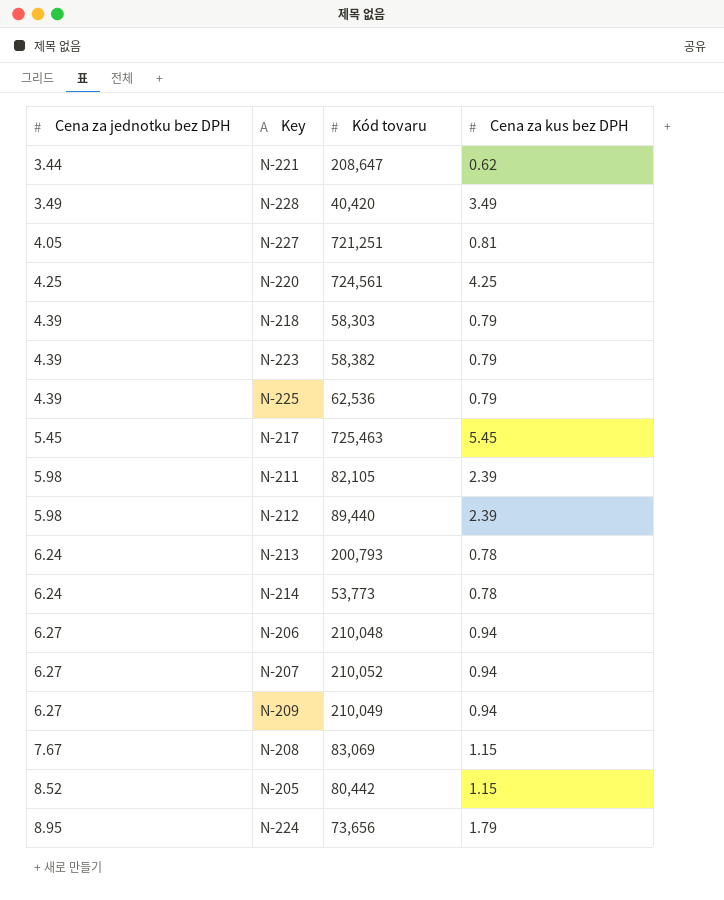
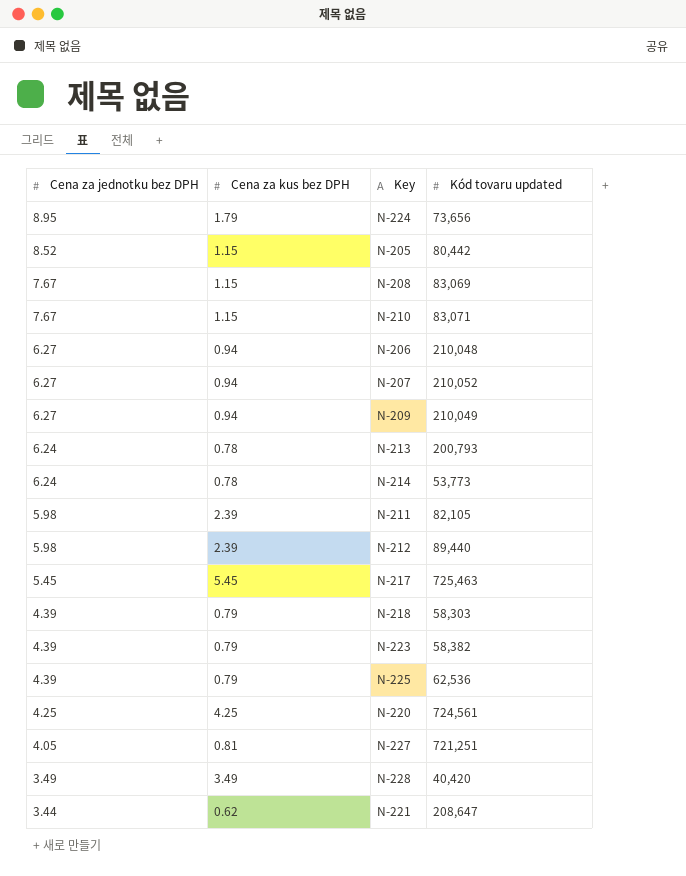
row order: Cena za jednotku bez DPH ascending -> Cena za jednotku bez DPH descending
column Cena za kus bez DPH | position: 4 -> 2
column name: Kód tovaru -> Kód tovaru updated
row N-210: none -> 7.67 | 1.15 | 83,071

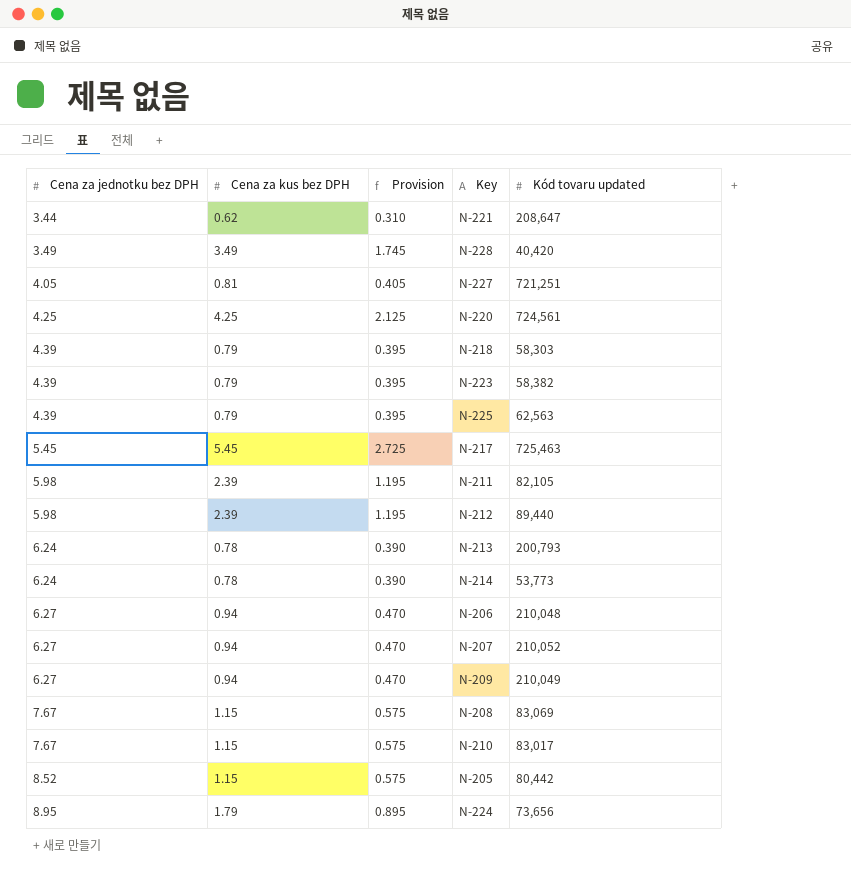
row order: Cena za jednotku bez DPH descending -> Cena za jednotku bez DPH ascending
column Provision | formula: none -> [Cena za kus bez DPH] * 0.5
N-225 | Kód tovaru updated: 62,536 -> 62,563
N-210 | Kód tovaru updated: 83,071 -> 83,017

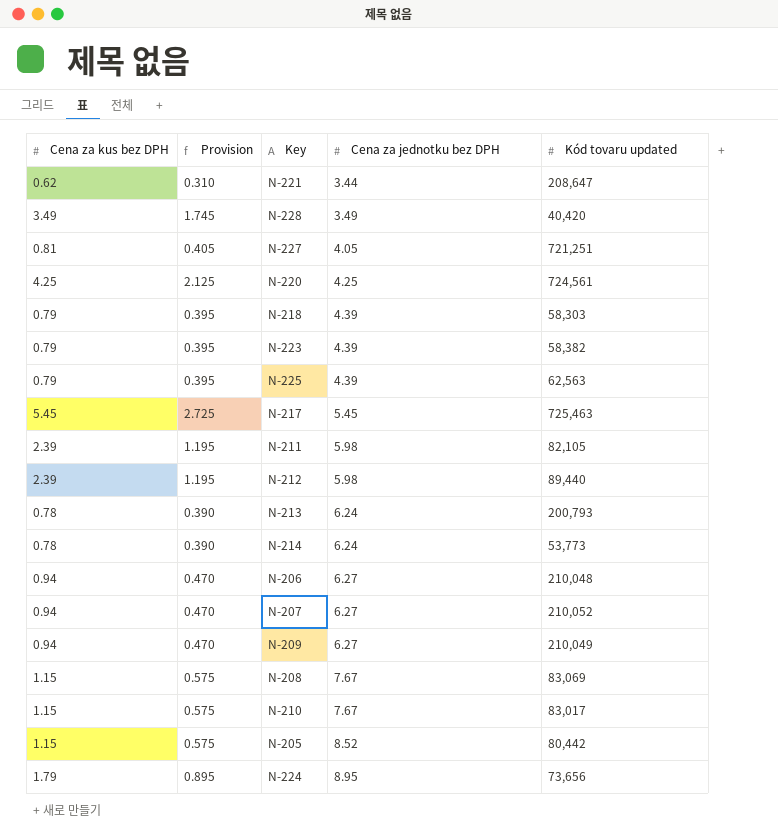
column Cena za jednotku bez DPH | position: 1 -> 4

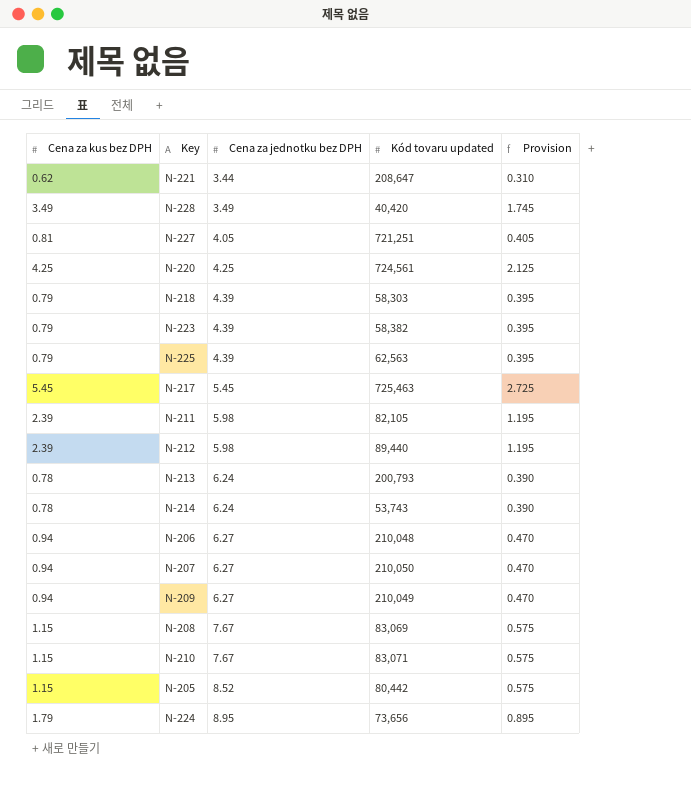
column Provision | position: 2 -> 5
N-214 | Kód tovaru updated: 53,773 -> 53,743
N-207 | Kód tovaru updated: 210,052 -> 210,050
N-210 | Kód tovaru updated: 83,017 -> 83,071

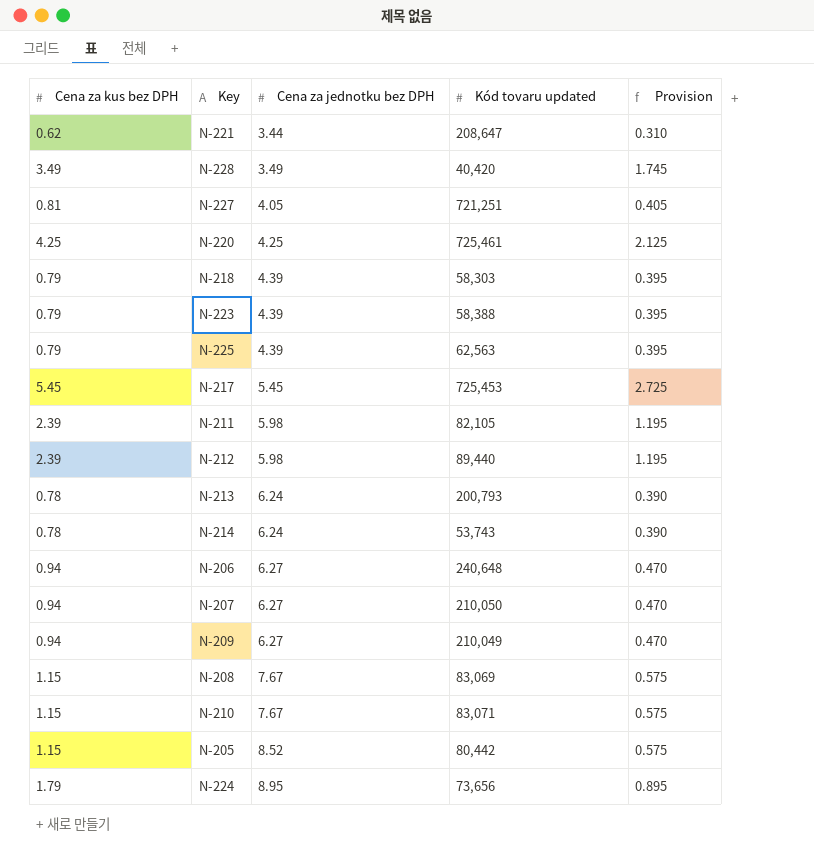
N-220 | Kód tovaru updated: 724,561 -> 725,461
N-223 | Kód tovaru updated: 58,382 -> 58,388
N-217 | Kód tovaru updated: 725,463 -> 725,453
N-206 | Kód tovaru updated: 210,048 -> 240,648

